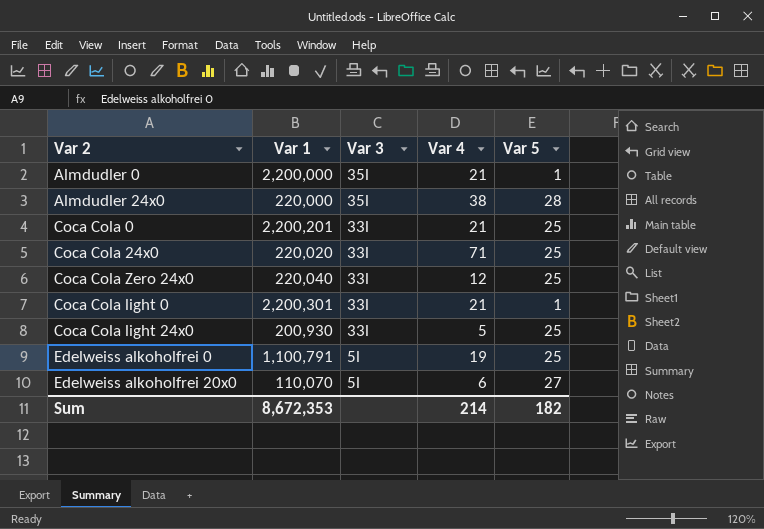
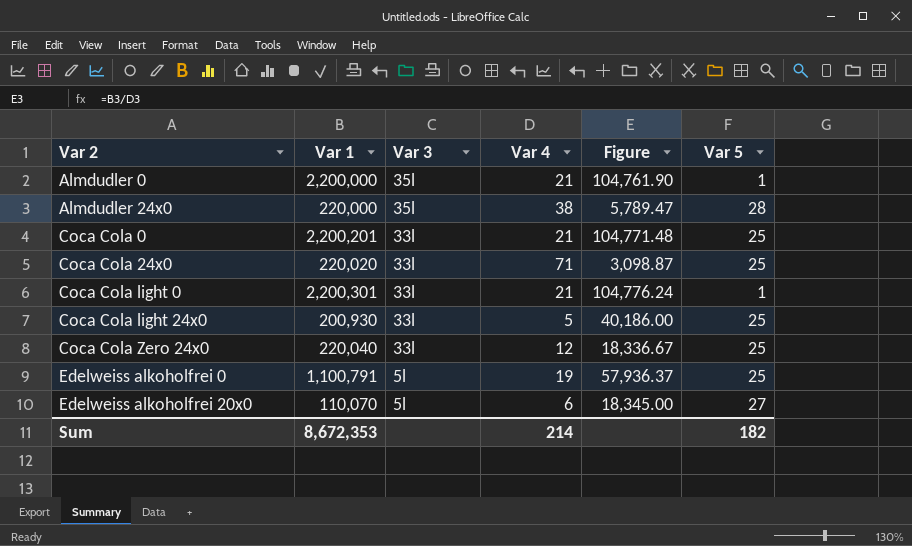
row order: Var 3 descending -> Var 2 ascending
column Figure | formula: none -> [Var 1] / [Var 4]

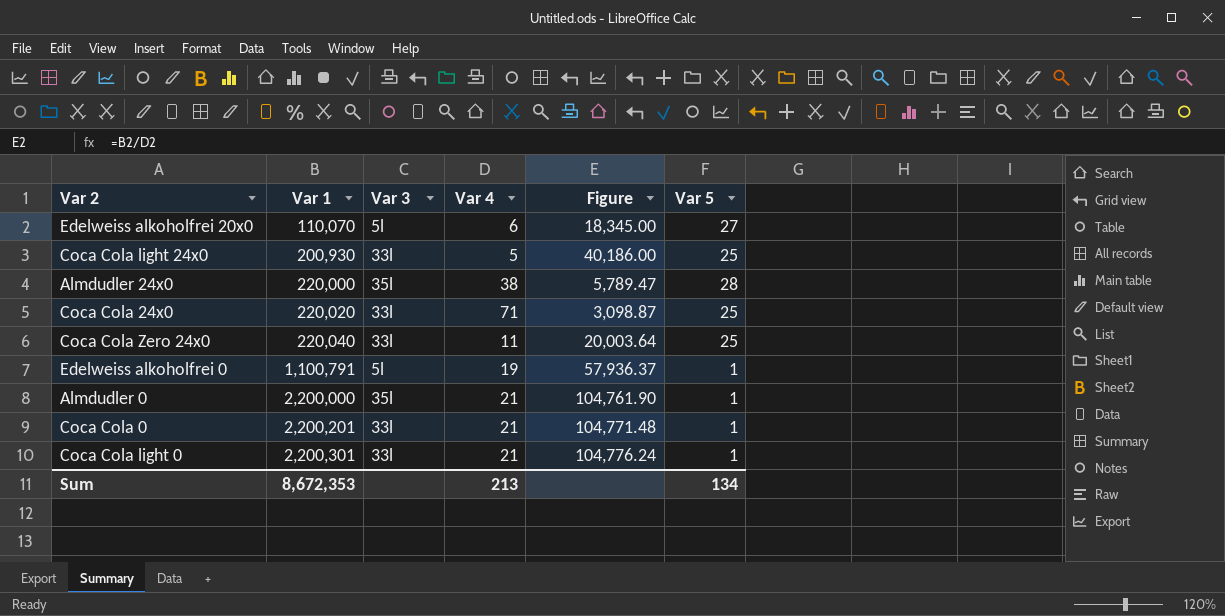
row order: Var 2 ascending -> Var 1 ascending
Coca Cola Zero 24x0 | Var 4: 12 -> 11
Coca Cola Zero 24x0 | Figure: 18,336.67 -> 20,003.64
Edelweiss alkoholfrei 0 | Var 5: 25 -> 1
Coca Cola 0 | Var 5: 25 -> 1
Sum | Var 4: 214 -> 213
Sum | Var 5: 182 -> 134

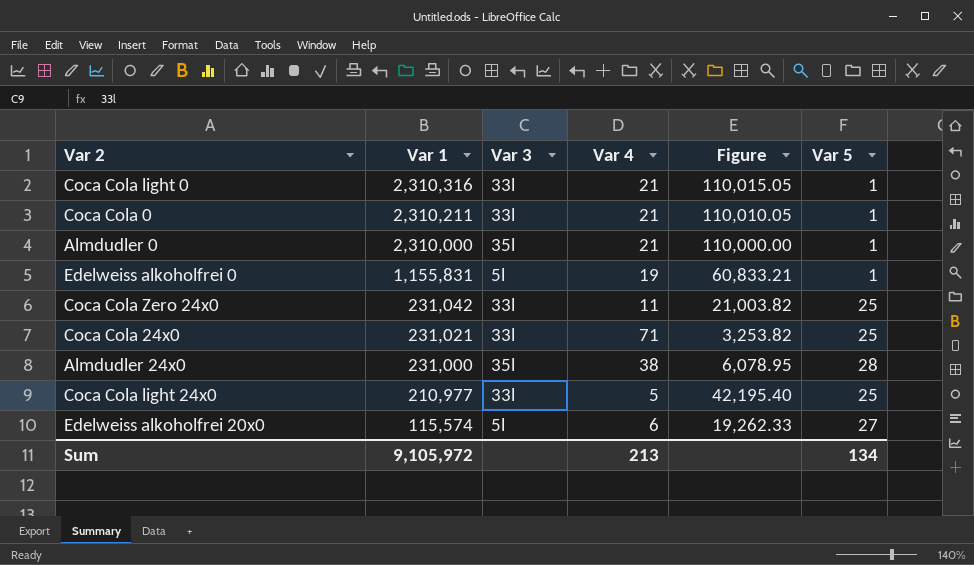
row order: Var 1 ascending -> Var 1 descending
Coca Cola light 0 | Var 1: 2,200,301 -> 2,310,316
Coca Cola light 0 | Figure: 104,776.24 -> 110,015.05
Coca Cola 0 | Var 1: 2,200,201 -> 2,310,211
Coca Cola 0 | Figure: 104,771.48 -> 110,010.05
Almdudler 0 | Var 1: 2,200,000 -> 2,310,000
Almdudler 0 | Figure: 104,761.90 -> 110,000.00
Edelweiss alkoholfrei 0 | Var 1: 1,100,791 -> 1,155,831
Edelweiss alkoholfrei 0 | Figure: 57,936.37 -> 60,833.21
Coca Cola Zero 24x0 | Var 1: 220,040 -> 231,042
Coca Cola Zero 24x0 | Figure: 20,003.64 -> 21,003.82
Coca Cola 24x0 | Var 1: 220,020 -> 231,021
Coca Cola 24x0 | Figure: 3,098.87 -> 3,253.82
Almdudler 24x0 | Var 1: 220,000 -> 231,000
Almdudler 24x0 | Figure: 5,789.47 -> 6,078.95
Coca Cola light 24x0 | Var 1: 200,930 -> 210,977
Coca Cola light 24x0 | Figure: 40,186.00 -> 42,195.40
Edelweiss alkoholfrei 20x0 | Var 1: 110,070 -> 115,574
Edelweiss alkoholfrei 20x0 | Figure: 18,345.00 -> 19,262.33
Sum | Var 1: 8,672,353 -> 9,105,972

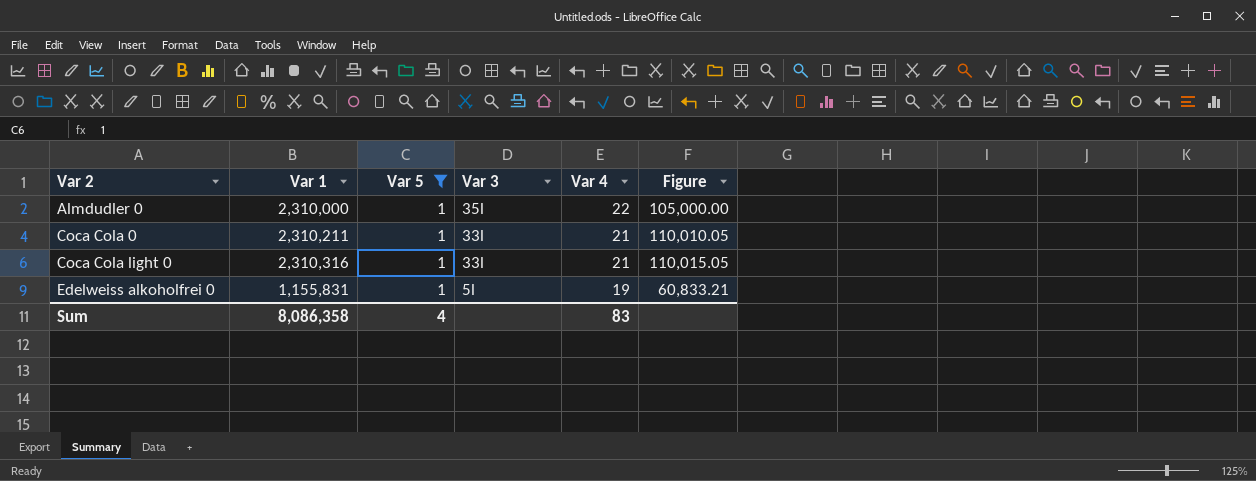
filter: none -> Var 5 = 1
row order: Var 1 descending -> Var 2 ascending
column Var 5 | position: 6 -> 3
Almdudler 0 | Var 4: 21 -> 22
Almdudler 0 | Figure: 110,000.00 -> 105,000.00
Sum | Var 1: 9,105,972 -> 8,086,358
Sum | Var 5: 134 -> 4
Sum | Var 4: 213 -> 83

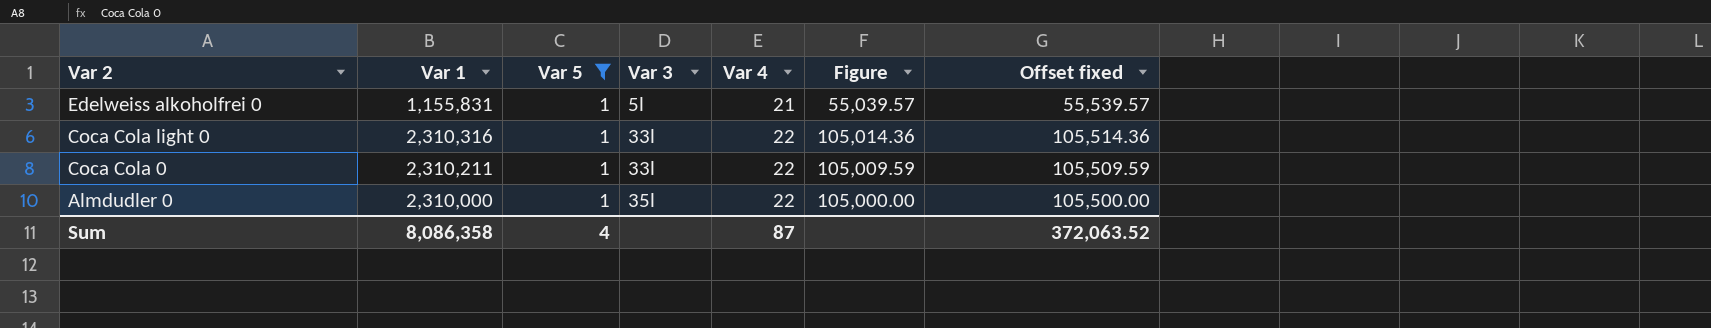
row order: Var 2 ascending -> Var 2 descending
column Offset fixed | formula: none -> [Figure] + 500
Edelweiss alkoholfrei 0 | Var 4: 19 -> 21
Edelweiss alkoholfrei 0 | Figure: 60,833.21 -> 55,039.57
Coca Cola light 0 | Var 4: 21 -> 22
Coca Cola light 0 | Figure: 110,015.05 -> 105,014.36
Coca Cola 0 | Var 4: 21 -> 22
Coca Cola 0 | Figure: 110,010.05 -> 105,009.59
Sum | Var 4: 83 -> 87

